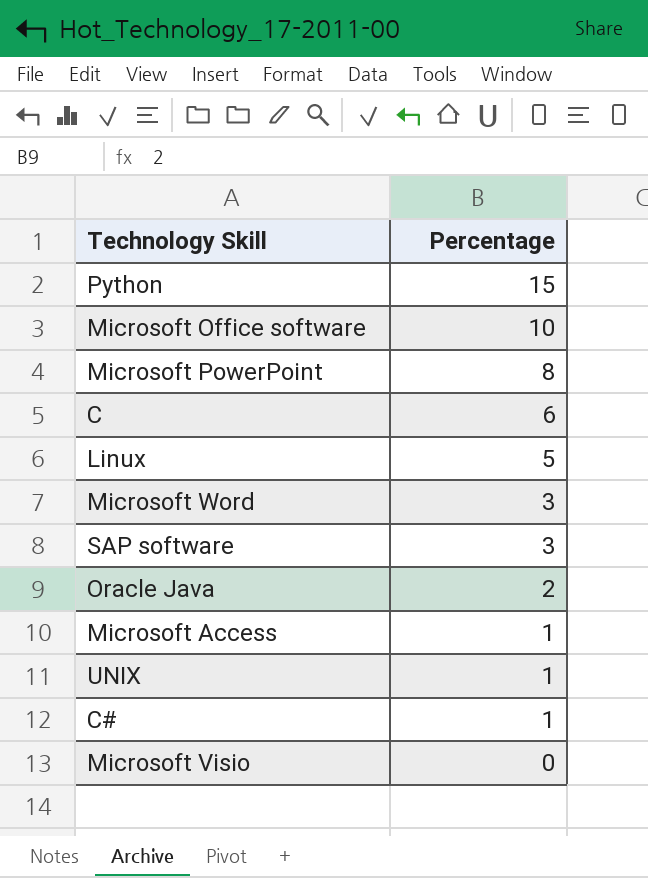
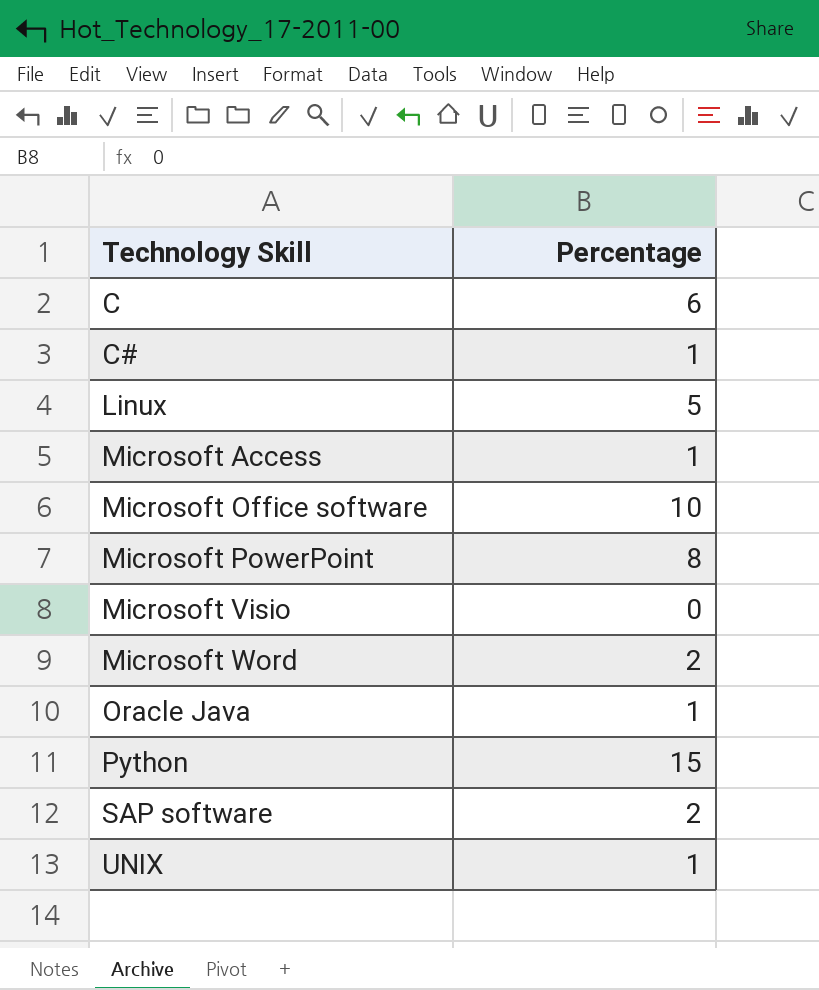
row order: Percentage descending -> Technology Skill ascending
Microsoft Word | Percentage: 3 -> 2
Oracle Java | Percentage: 2 -> 1
SAP software | Percentage: 3 -> 2

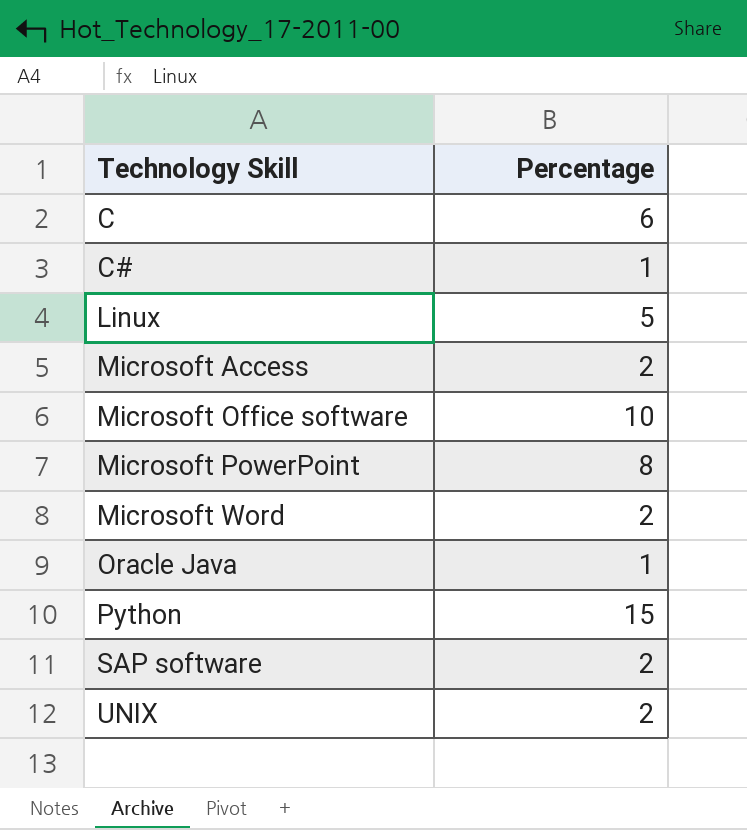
row Microsoft Visio: 0 -> none
Microsoft Access | Percentage: 1 -> 2
UNIX | Percentage: 1 -> 2

